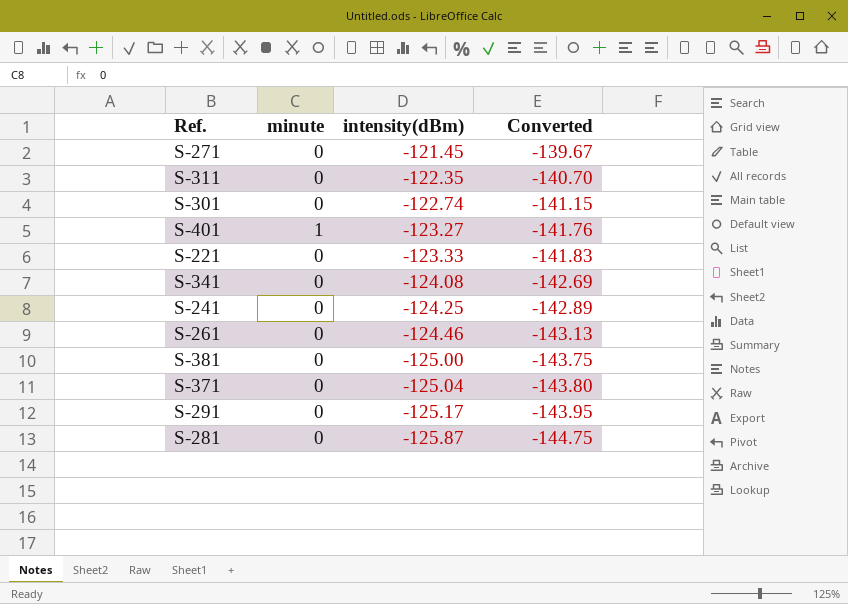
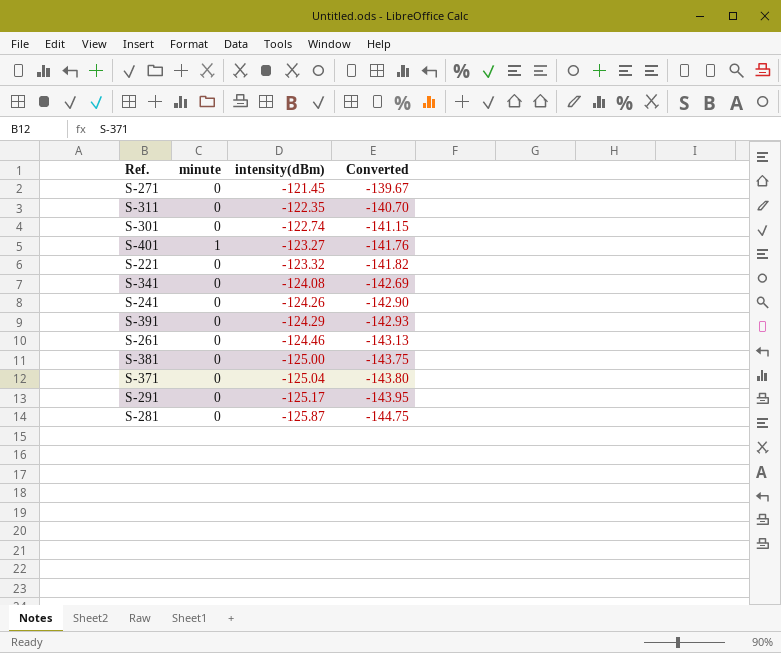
S-221 | intensity(dBm): -123.33 -> -123.32
S-221 | Converted: -141.83 -> -141.82
S-241 | intensity(dBm): -124.25 -> -124.26
S-241 | Converted: -142.89 -> -142.90
row S-391: none -> 0 | -124.29 | -142.93

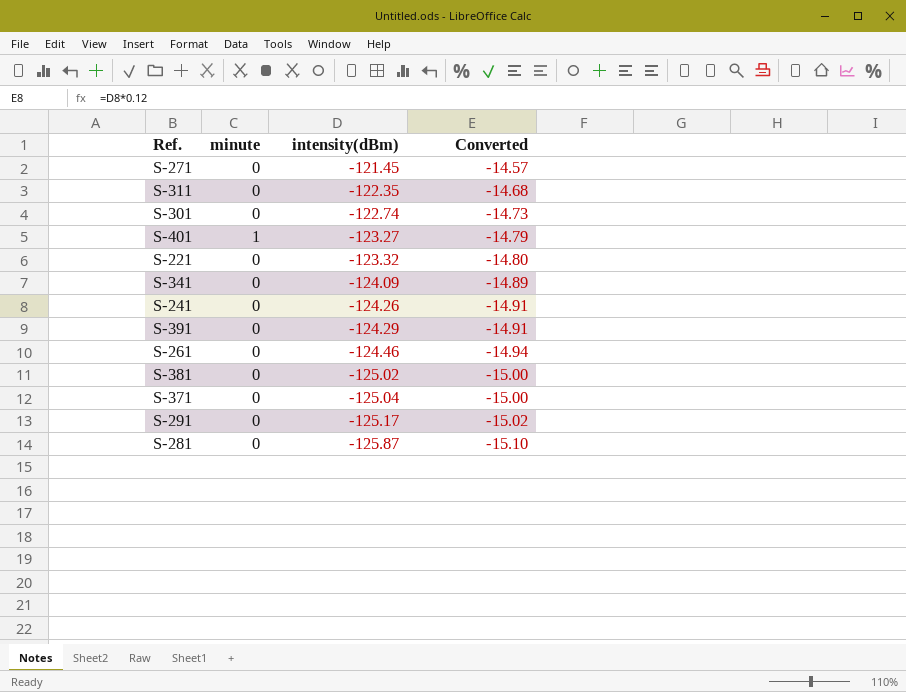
column Converted | formula: [intensity(dBm)] * 1.15 -> [intensity(dBm)] * 0.12
S-341 | intensity(dBm): -124.08 -> -124.09
S-381 | intensity(dBm): -125.00 -> -125.02

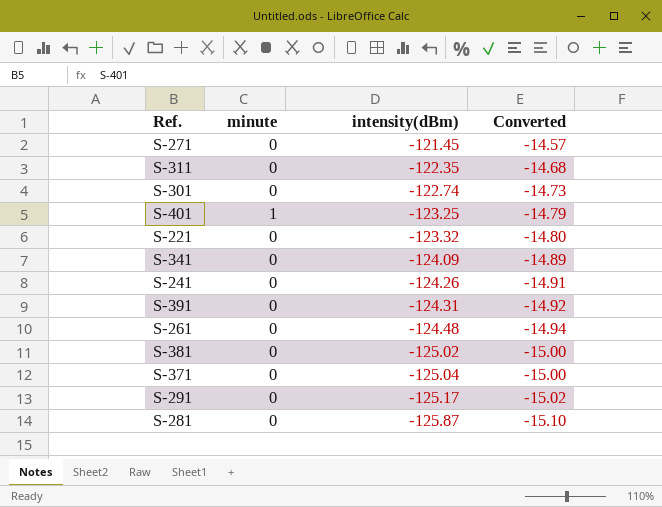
S-401 | intensity(dBm): -123.27 -> -123.25
S-391 | intensity(dBm): -124.29 -> -124.31
S-391 | Converted: -14.91 -> -14.92
S-261 | intensity(dBm): -124.46 -> -124.48

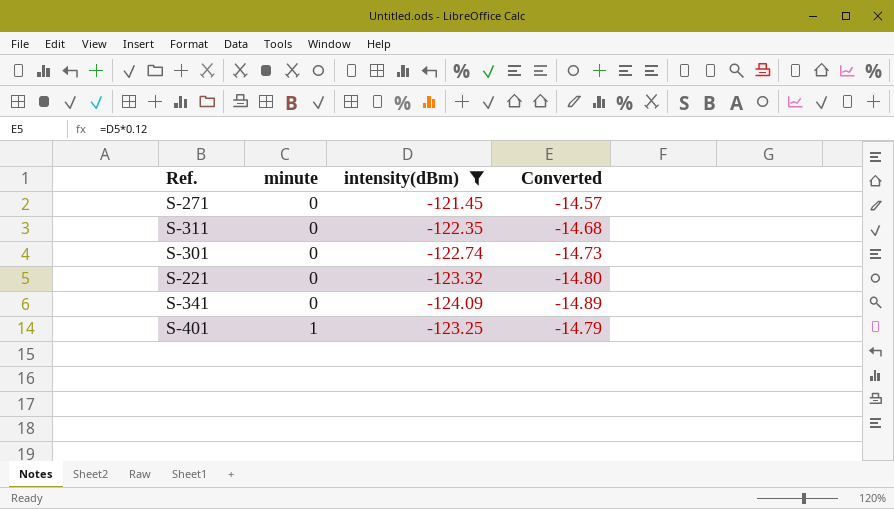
filter: none -> intensity(dBm) >= -124.09
row order: intensity(dBm) descending -> minute ascending

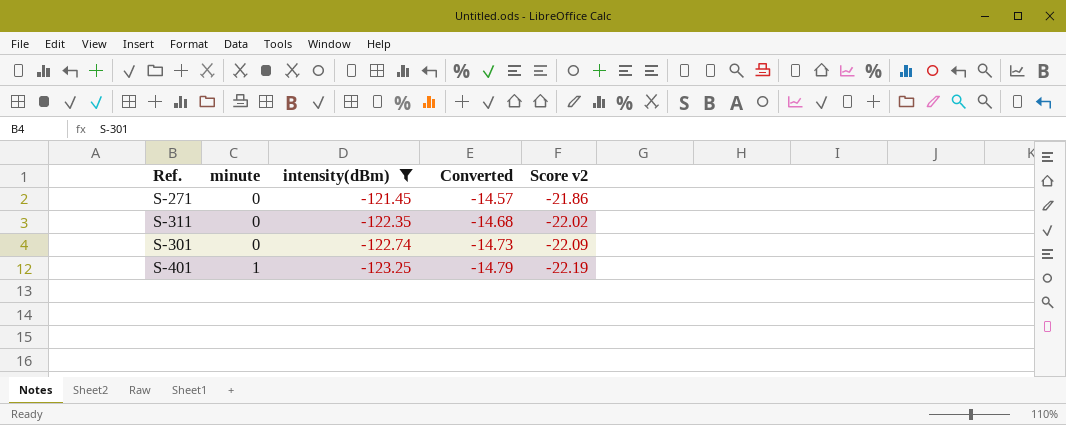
column Score v2 | formula: none -> [intensity(dBm)] * 0.18
row S-221: 0 | -123.32 | -14.80 -> none
row S-341: 0 | -124.09 | -14.89 -> none

